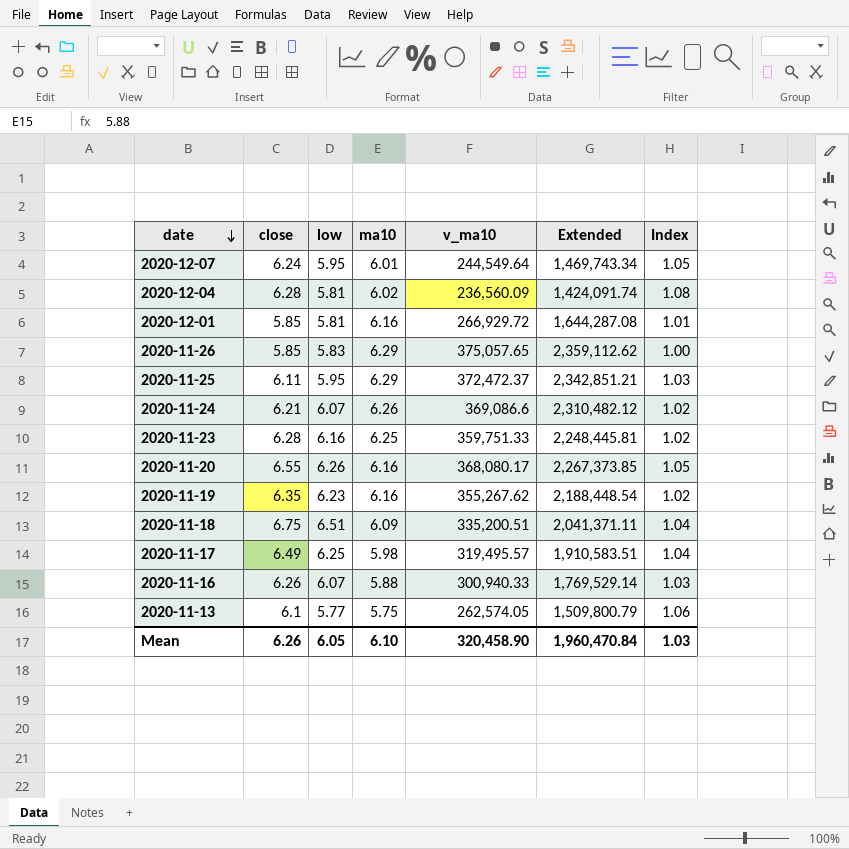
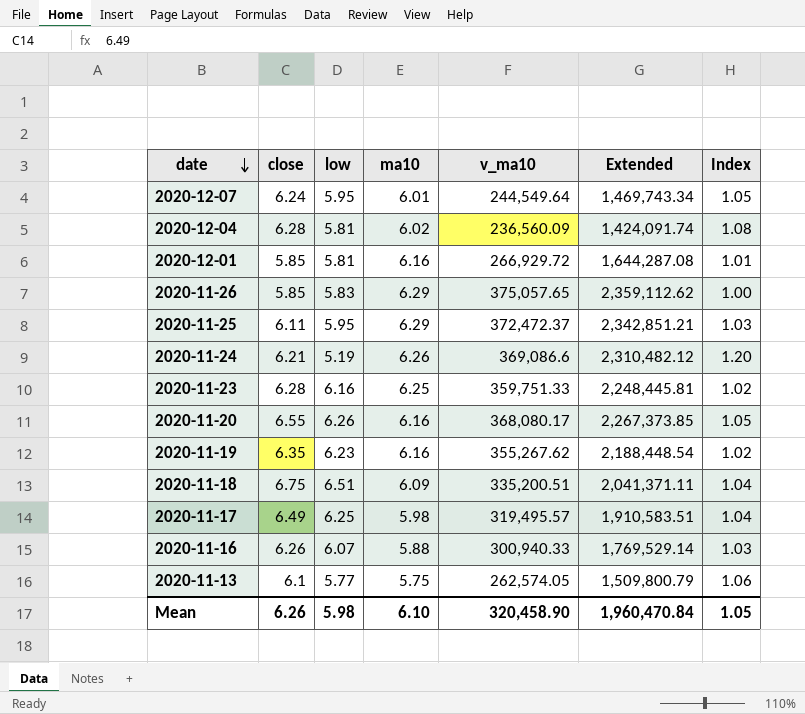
2020-11-24 | low: 6.07 -> 5.19
2020-11-24 | Index: 1.02 -> 1.20
Mean | low: 6.05 -> 5.98
Mean | Index: 1.03 -> 1.05

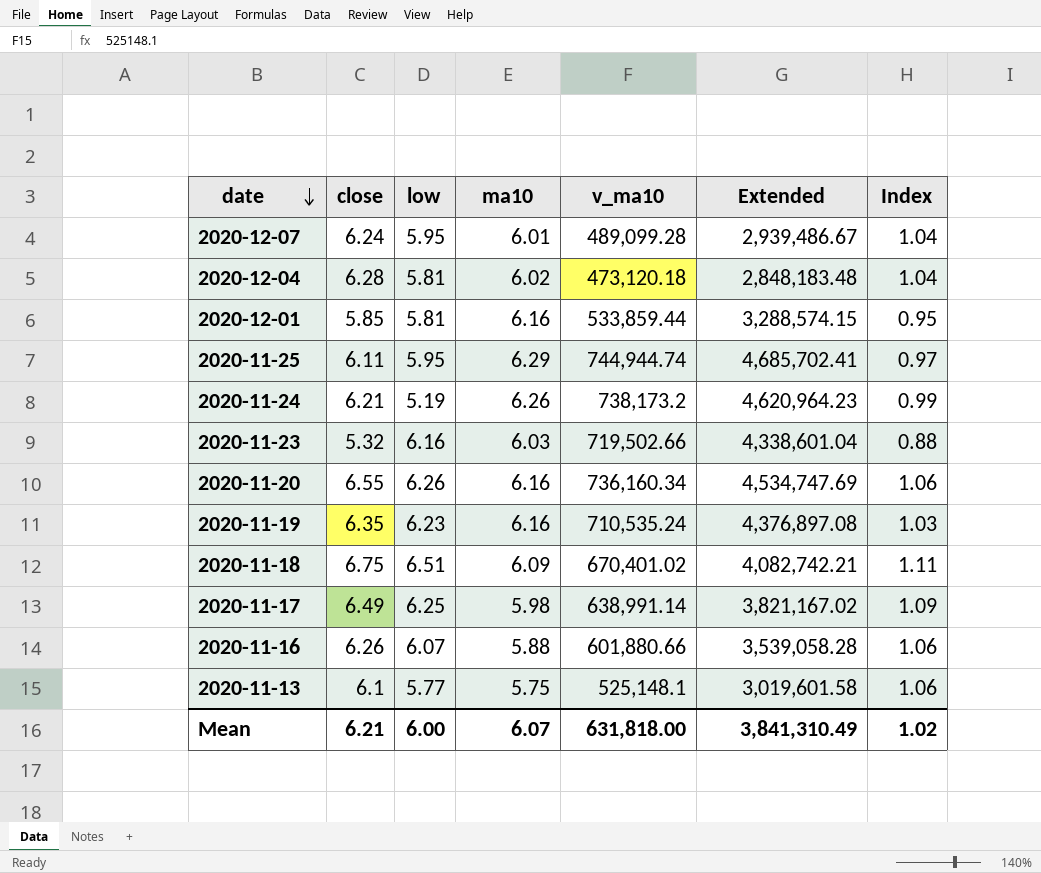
column Index | formula: [close] / [low] -> [close] / [ma10]
row 2020-11-26: 5.85 | 5.83 | 6.29 | 375,057.65 | 2,359,112.62 | 1.00 -> none
2020-12-07 | v_ma10: 244,549.64 -> 489,099.28
2020-12-07 | Extended: 1,469,743.34 -> 2,939,486.67
2020-12-04 | v_ma10: 236,560.09 -> 473,120.18
2020-12-04 | Extended: 1,424,091.74 -> 2,848,183.48
2020-12-01 | v_ma10: 266,929.72 -> 533,859.44
2020-12-01 | Extended: 1,644,287.08 -> 3,288,574.15
2020-11-25 | v_ma10: 372,472.37 -> 744,944.74
2020-11-25 | Extended: 2,342,851.21 -> 4,685,702.41
2020-11-24 | v_ma10: 369,086.6 -> 738,173.2
2020-11-24 | Extended: 2,310,482.12 -> 4,620,964.23
2020-11-23 | close: 6.28 -> 5.32
2020-11-23 | ma10: 6.25 -> 6.03
2020-11-23 | v_ma10: 359,751.33 -> 719,502.66
2020-11-23 | Extended: 2,248,445.81 -> 4,338,601.04
2020-11-20 | v_ma10: 368,080.17 -> 736,160.34
2020-11-20 | Extended: 2,267,373.85 -> 4,534,747.69
2020-11-19 | v_ma10: 355,267.62 -> 710,535.24
2020-11-19 | Extended: 2,188,448.54 -> 4,376,897.08
2020-11-18 | v_ma10: 335,200.51 -> 670,401.02
2020-11-18 | Extended: 2,041,371.11 -> 4,082,742.21
2020-11-17 | v_ma10: 319,495.57 -> 638,991.14
2020-11-17 | Extended: 1,910,583.51 -> 3,821,167.02
2020-11-16 | v_ma10: 300,940.33 -> 601,880.66
2020-11-16 | Extended: 1,769,529.14 -> 3,539,058.28
2020-11-13 | v_ma10: 262,574.05 -> 525,148.1
2020-11-13 | Extended: 1,509,800.79 -> 3,019,601.58
Mean | close: 6.26 -> 6.21
Mean | low: 5.98 -> 6.00
Mean | ma10: 6.10 -> 6.07
Mean | v_ma10: 320,458.90 -> 631,818.00
Mean | Extended: 1,960,470.84 -> 3,841,310.49
Mean | Index: 1.05 -> 1.02

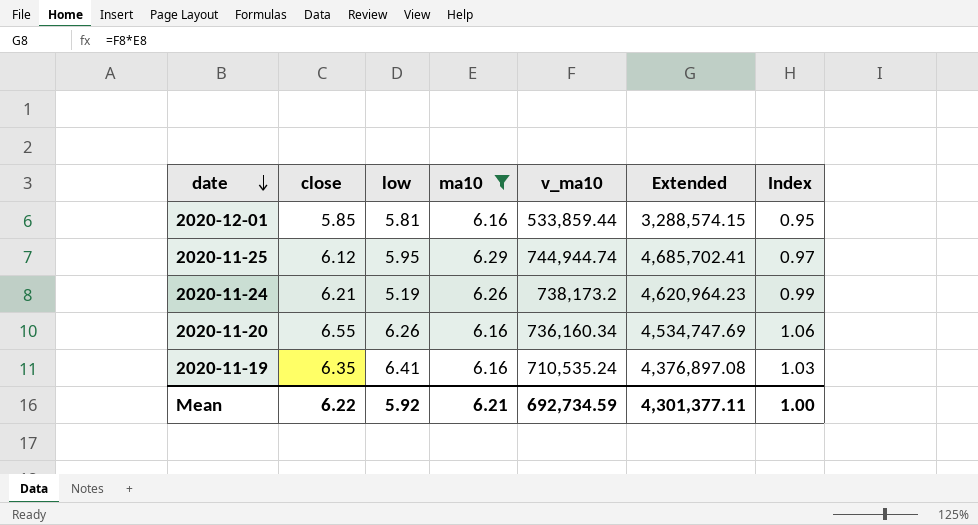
filter: none -> ma10 >= 6.16
2020-11-25 | close: 6.11 -> 6.12
2020-11-19 | low: 6.23 -> 6.41
Mean | close: 6.21 -> 6.22
Mean | low: 6.00 -> 5.92
Mean | ma10: 6.07 -> 6.21
Mean | v_ma10: 631,818.00 -> 692,734.59
Mean | Extended: 3,841,310.49 -> 4,301,377.11
Mean | Index: 1.02 -> 1.00

